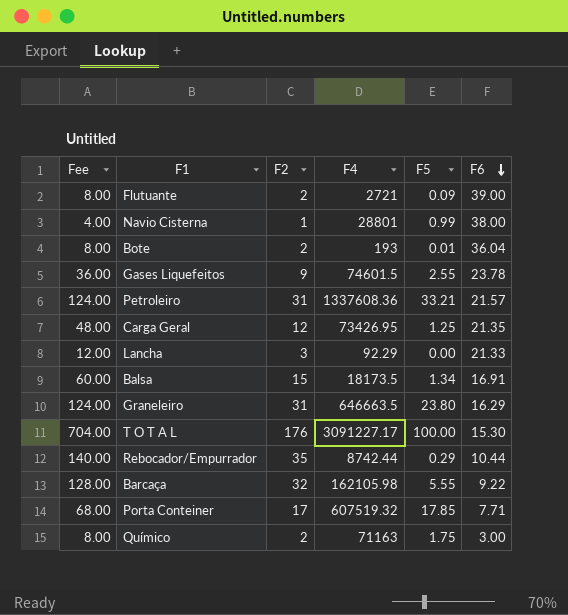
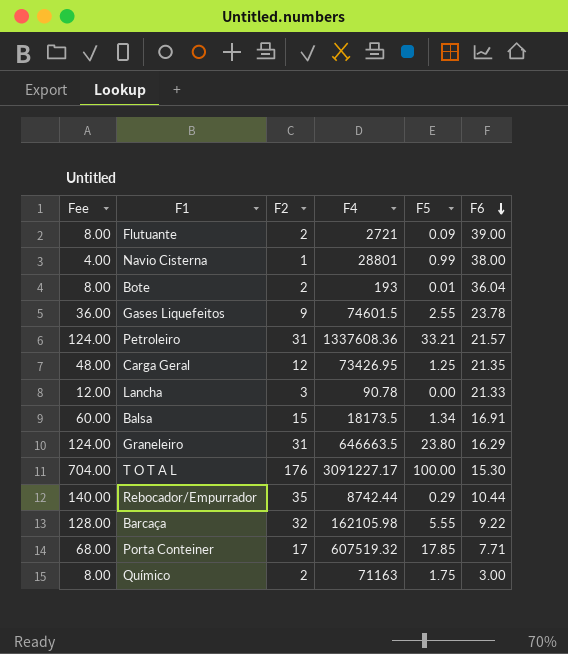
Lancha | F4: 92.29 -> 90.78

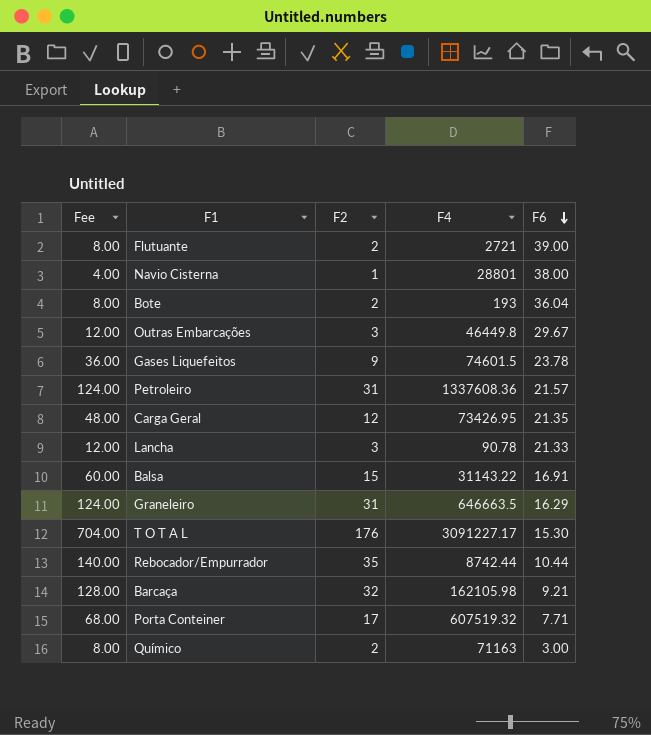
column F5 | position: 5 -> none
row Outras Embarcações: none -> 12.00 | 3 | 46449.8 | 29.67
Balsa | F4: 18173.5 -> 31143.22
Barcaça | F6: 9.22 -> 9.21

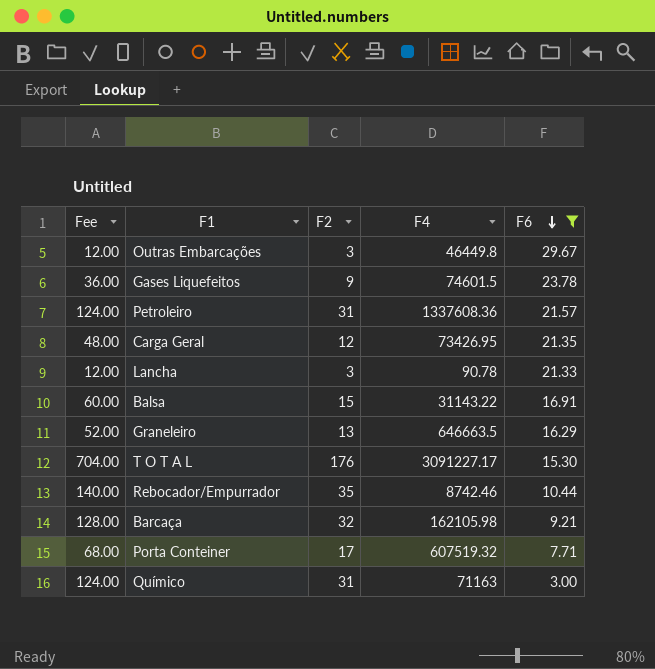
filter: none -> F6 <= 29.67
Graneleiro | Fee: 124.00 -> 52.00
Graneleiro | F2: 31 -> 13
Rebocador/Empurrador | F4: 8742.44 -> 8742.46
Químico | Fee: 8.00 -> 124.00
Químico | F2: 2 -> 31

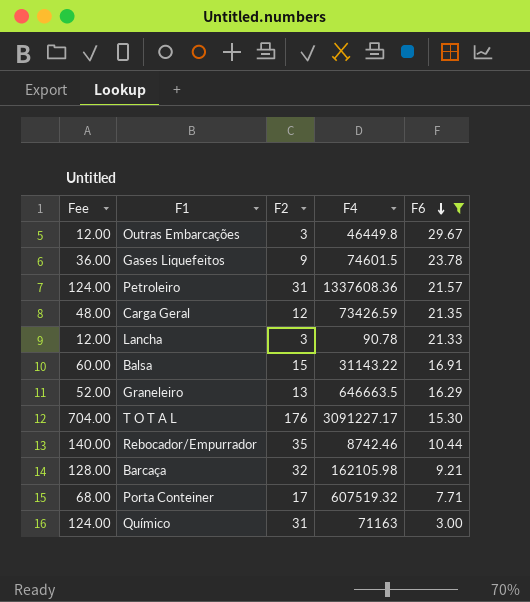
Carga Geral | F4: 73426.95 -> 73426.59

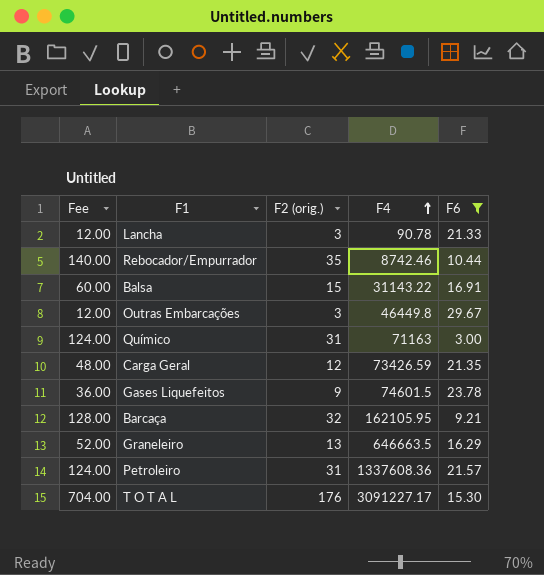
row order: F6 descending -> F4 ascending
column name: F2 -> F2 (orig.)
row Porta Conteiner: 68.00 | 17 | 607519.32 | 7.71 -> none
Barcaça | F4: 162105.98 -> 162105.95

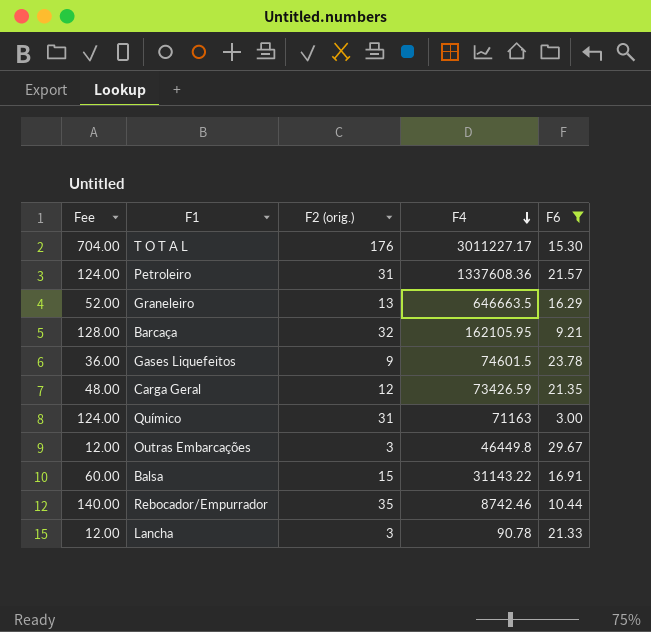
row order: F4 ascending -> F4 descending
T O T A L | F4: 3091227.17 -> 3011227.17

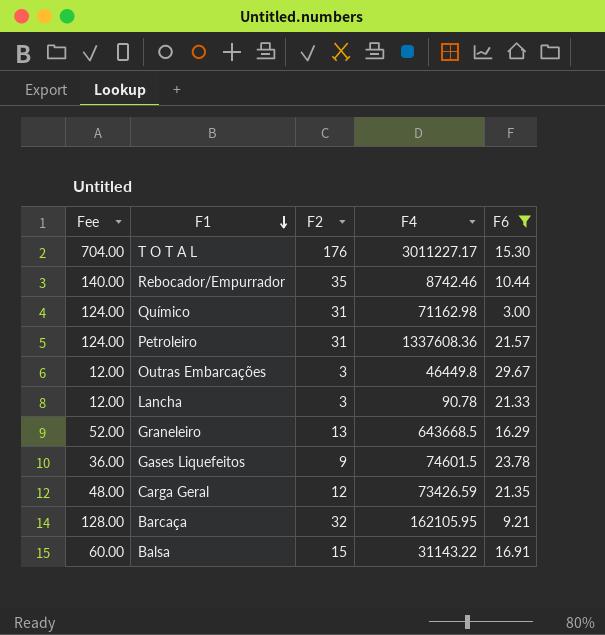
row order: F4 descending -> F1 descending
column name: F2 (orig.) -> F2
Químico | F4: 71163 -> 71162.98
Graneleiro | F4: 646663.5 -> 643668.5

